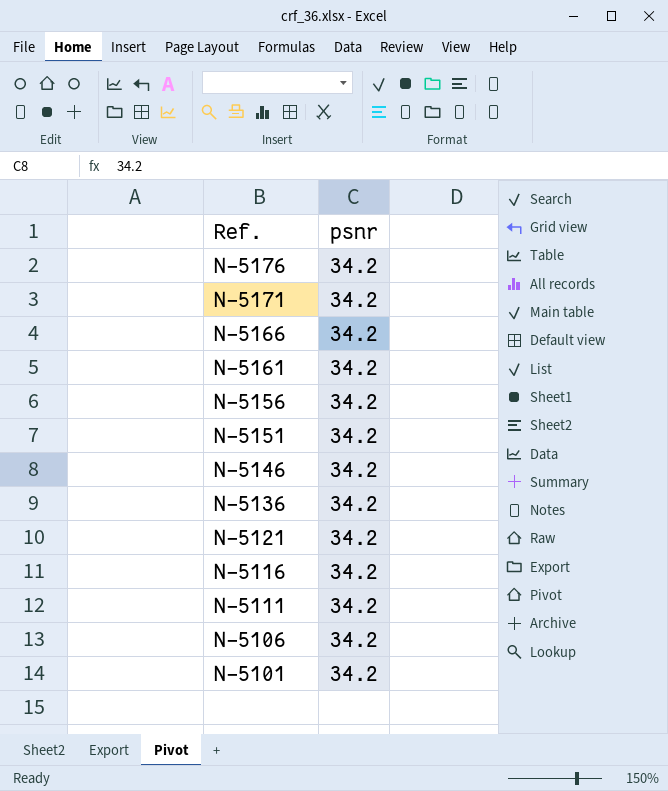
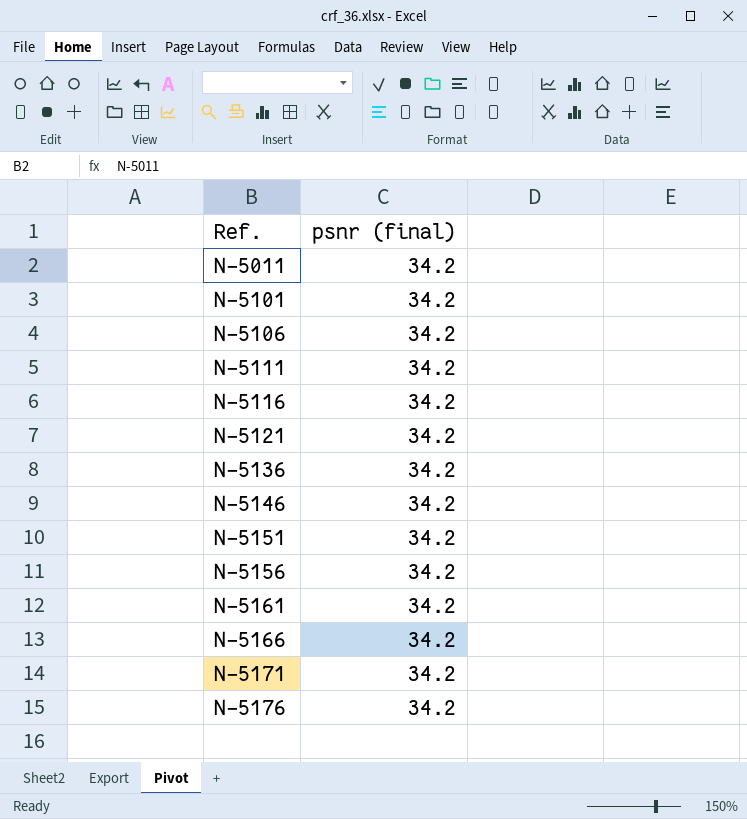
row order: Ref. descending -> Ref. ascending
column name: psnr -> psnr (final)
row N-5011: none -> 34.2

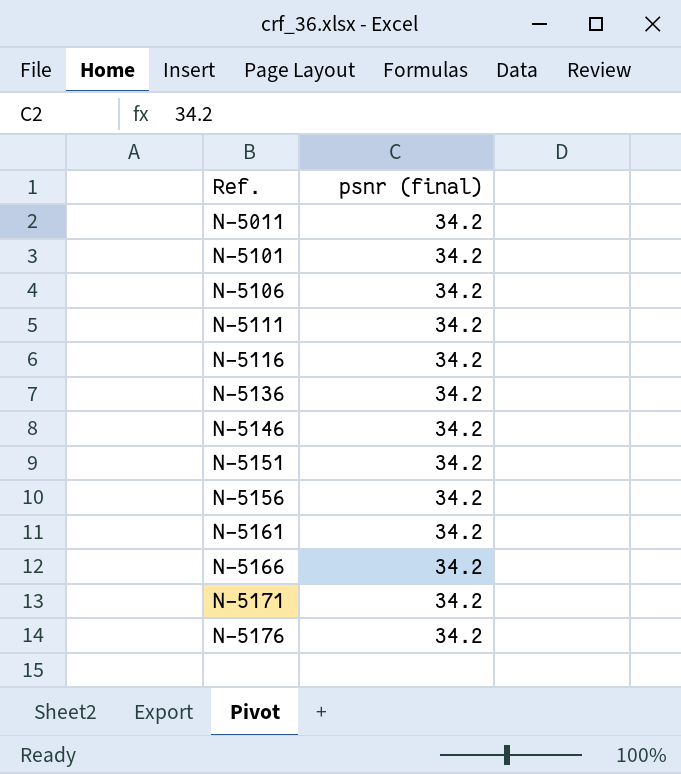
row N-5121: 34.2 -> none

